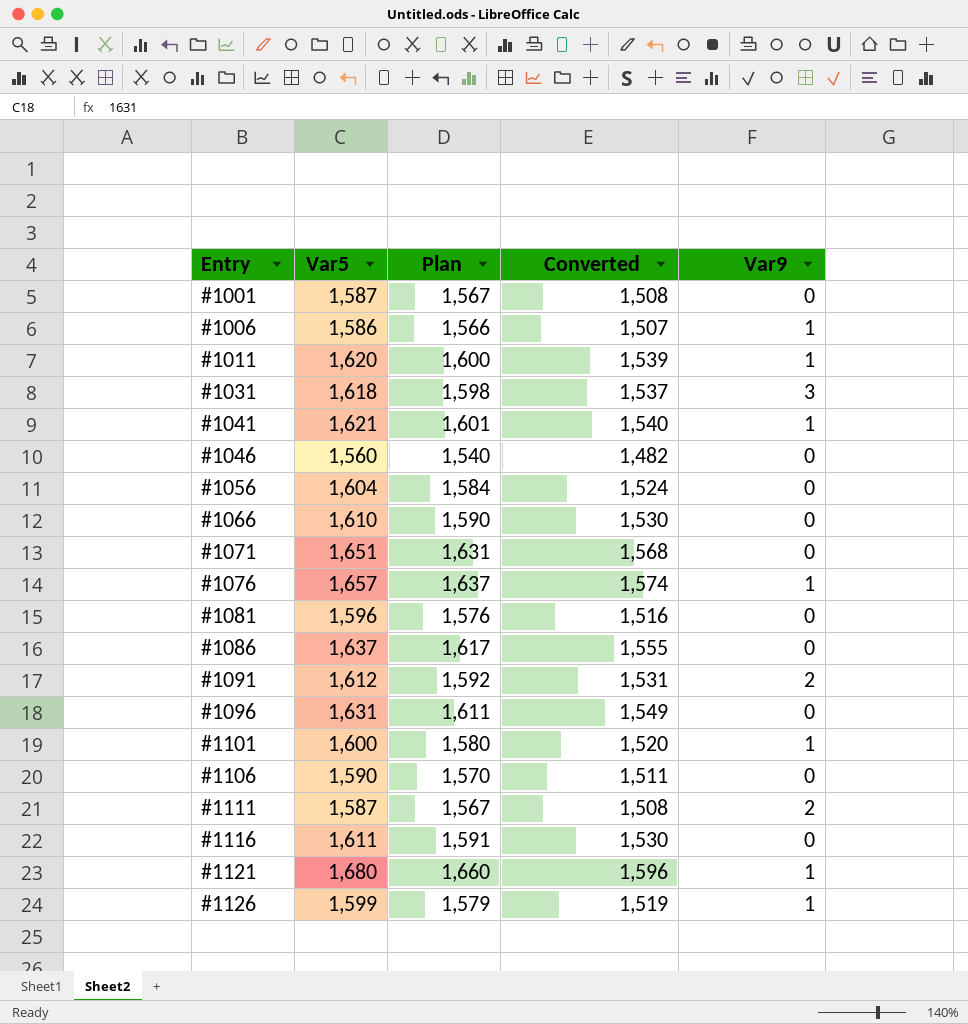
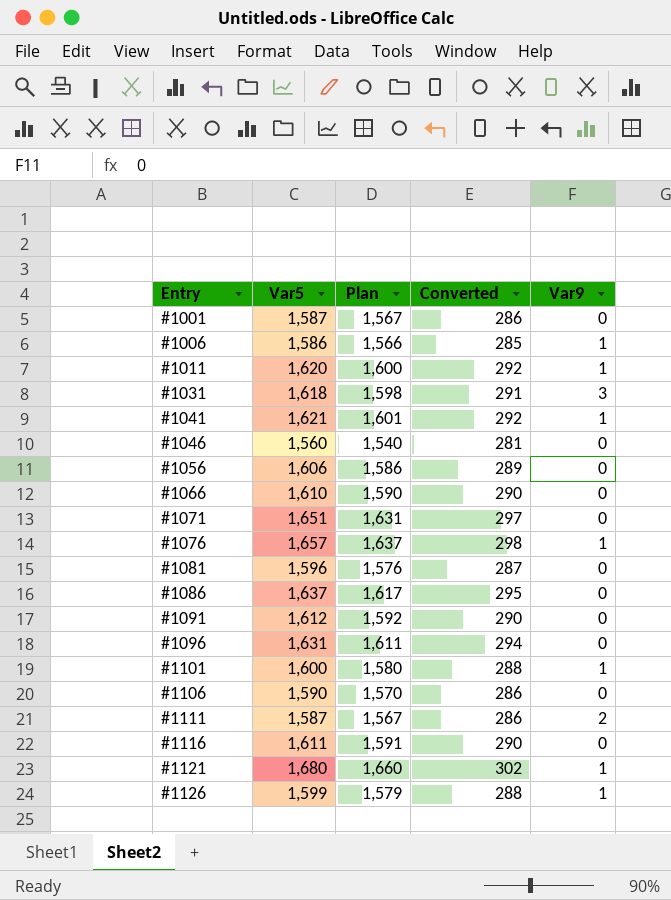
column Converted | formula: [Var5] * 0.95 -> [Var5] * 0.18
#1056 | Var5: 1,604 -> 1,606
#1056 | Plan: 1,584 -> 1,586
#1091 | Var9: 2 -> 0

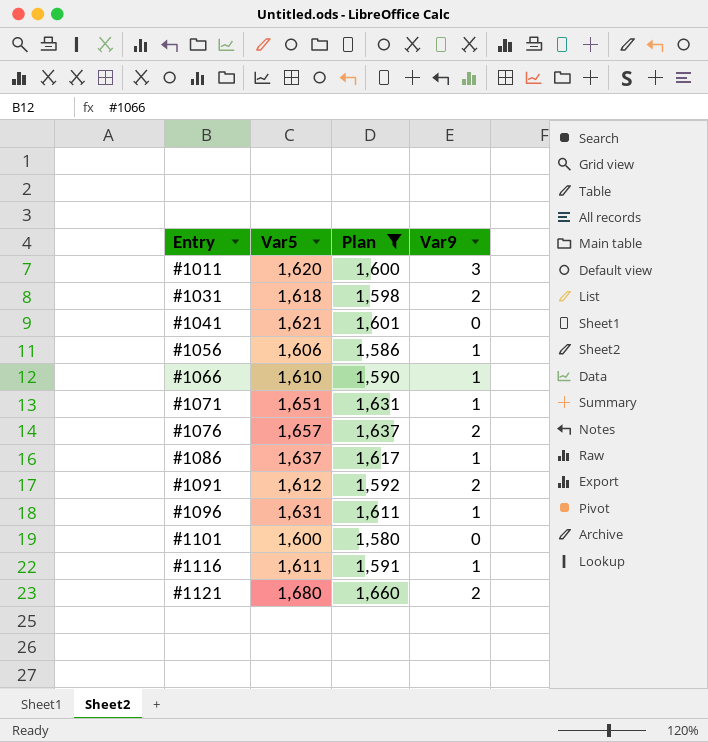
filter: none -> Plan >= 1,580
column Converted | formula: [Var5] * 0.18 -> none
#1011 | Var9: 1 -> 3
#1031 | Var9: 3 -> 2
#1041 | Var9: 1 -> 0
#1056 | Var9: 0 -> 1
#1066 | Var9: 0 -> 1
#1071 | Var9: 0 -> 1
#1076 | Var9: 1 -> 2
#1086 | Var9: 0 -> 1
#1091 | Var9: 0 -> 2
#1096 | Var9: 0 -> 1
#1101 | Var9: 1 -> 0
#1116 | Var9: 0 -> 1
#1121 | Var9: 1 -> 2

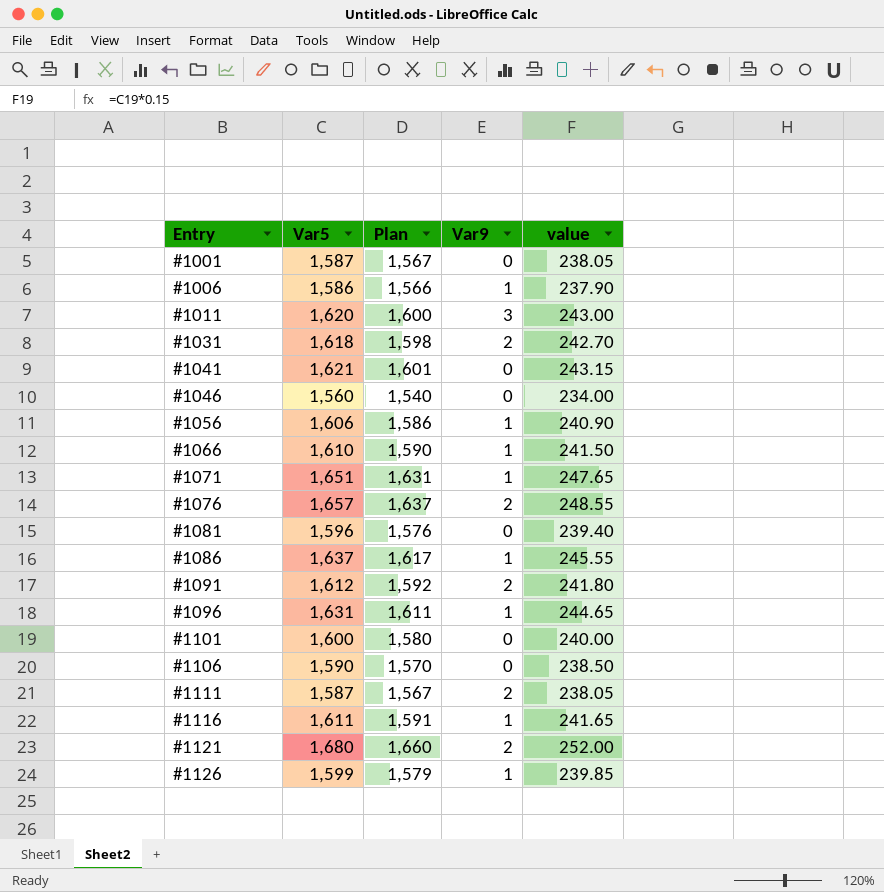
filter: Plan >= 1,580 -> none
column value | formula: none -> [Var5] * 0.15

